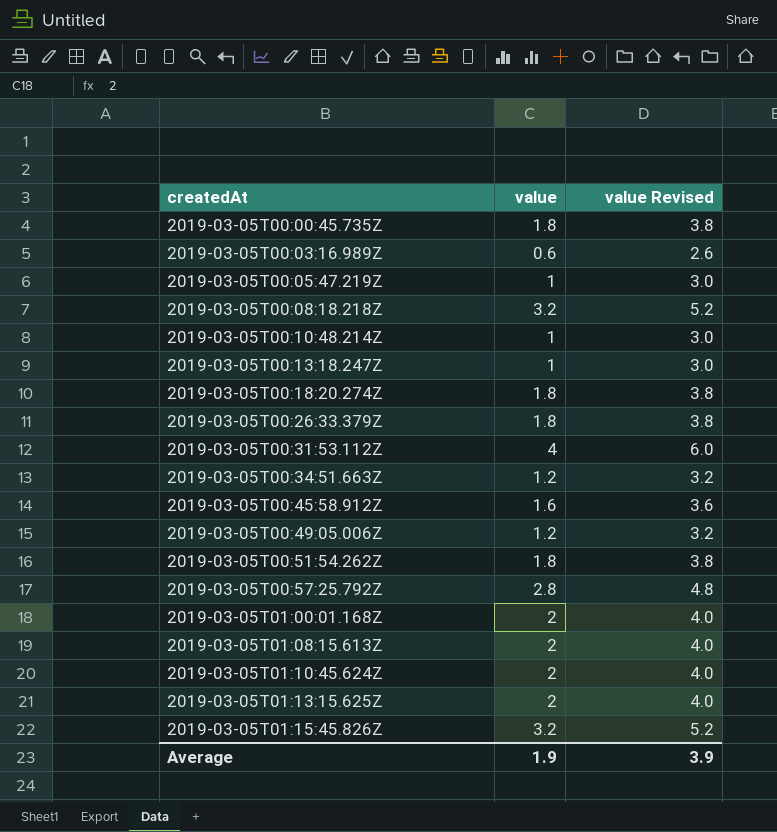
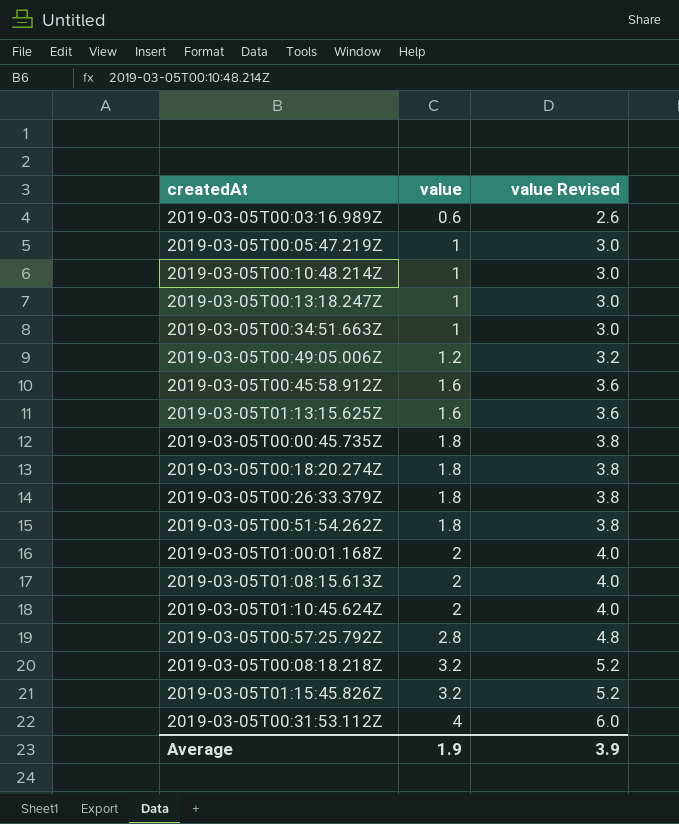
row order: createdAt ascending -> value ascending
2019-03-05T00:34:51.663Z | value: 1.2 -> 1
2019-03-05T00:34:51.663Z | value Revised: 3.2 -> 3.0
2019-03-05T01:13:15.625Z | value: 2 -> 1.6
2019-03-05T01:13:15.625Z | value Revised: 4.0 -> 3.6

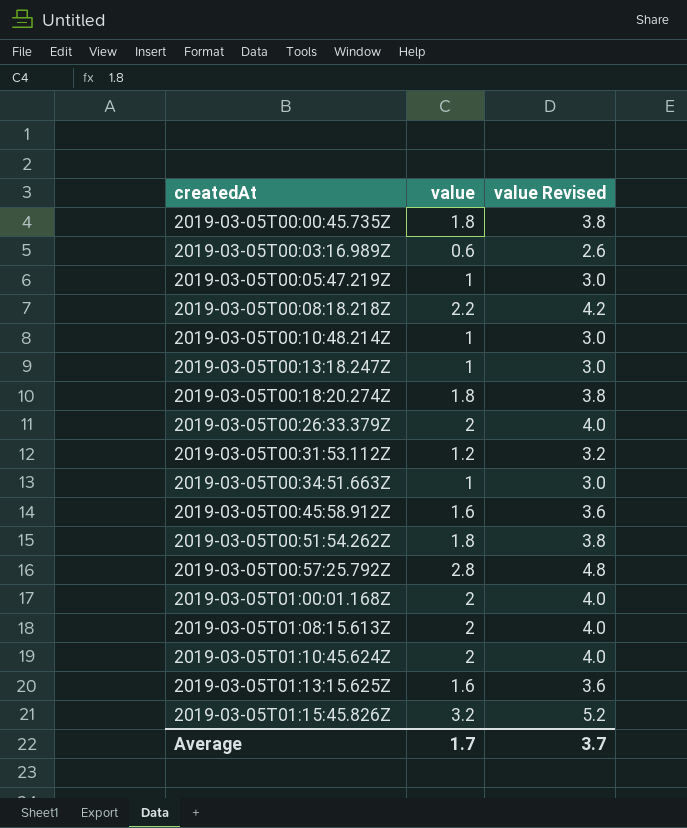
row order: value ascending -> createdAt ascending
row 2019-03-05T00:49:05.006Z: 1.2 | 3.2 -> none
2019-03-05T00:08:18.218Z | value: 3.2 -> 2.2
2019-03-05T00:08:18.218Z | value Revised: 5.2 -> 4.2
2019-03-05T00:26:33.379Z | value: 1.8 -> 2
2019-03-05T00:26:33.379Z | value Revised: 3.8 -> 4.0
2019-03-05T00:31:53.112Z | value: 4 -> 1.2
2019-03-05T00:31:53.112Z | value Revised: 6.0 -> 3.2
Average | value: 1.9 -> 1.7
Average | value Revised: 3.9 -> 3.7

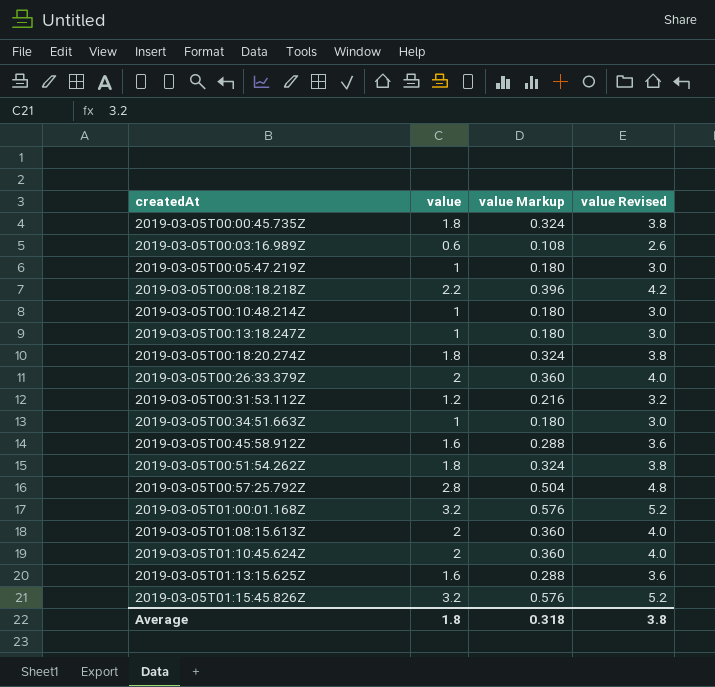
column value Markup | formula: none -> [value] * 0.18
2019-03-05T01:00:01.168Z | value: 2 -> 3.2
2019-03-05T01:00:01.168Z | value Revised: 4.0 -> 5.2
Average | value: 1.7 -> 1.8
Average | value Revised: 3.7 -> 3.8

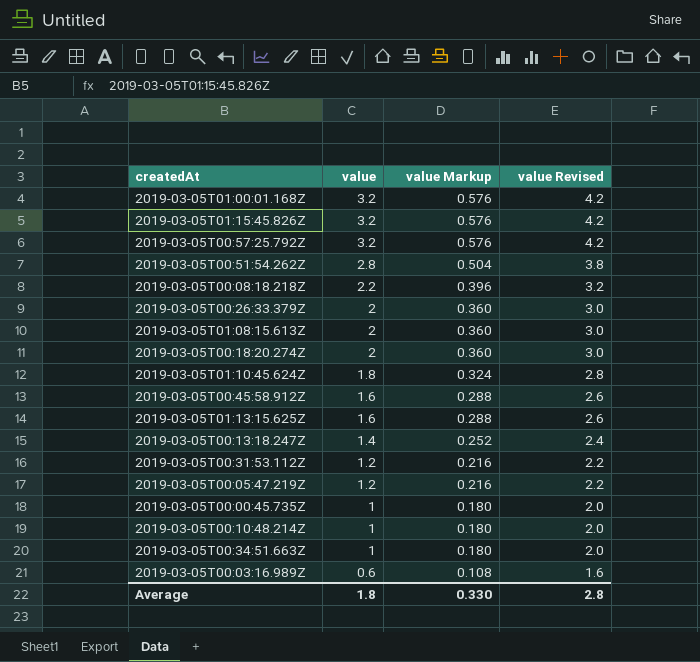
row order: createdAt ascending -> value descending
column value Revised | formula: [value] + 2 -> [value] + 1
2019-03-05T00:57:25.792Z | value: 2.8 -> 3.2
2019-03-05T00:57:25.792Z | value Markup: 0.504 -> 0.576
2019-03-05T00:51:54.262Z | value: 1.8 -> 2.8
2019-03-05T00:51:54.262Z | value Markup: 0.324 -> 0.504
2019-03-05T00:18:20.274Z | value: 1.8 -> 2
2019-03-05T00:18:20.274Z | value Markup: 0.324 -> 0.360
2019-03-05T01:10:45.624Z | value: 2 -> 1.8
2019-03-05T01:10:45.624Z | value Markup: 0.360 -> 0.324
2019-03-05T00:13:18.247Z | value: 1 -> 1.4
2019-03-05T00:13:18.247Z | value Markup: 0.180 -> 0.252
2019-03-05T00:05:47.219Z | value: 1 -> 1.2
2019-03-05T00:05:47.219Z | value Markup: 0.180 -> 0.216
2019-03-05T00:00:45.735Z | value: 1.8 -> 1
2019-03-05T00:00:45.735Z | value Markup: 0.324 -> 0.180
Average | value Markup: 0.318 -> 0.330
Average | value Revised: 3.8 -> 2.8

